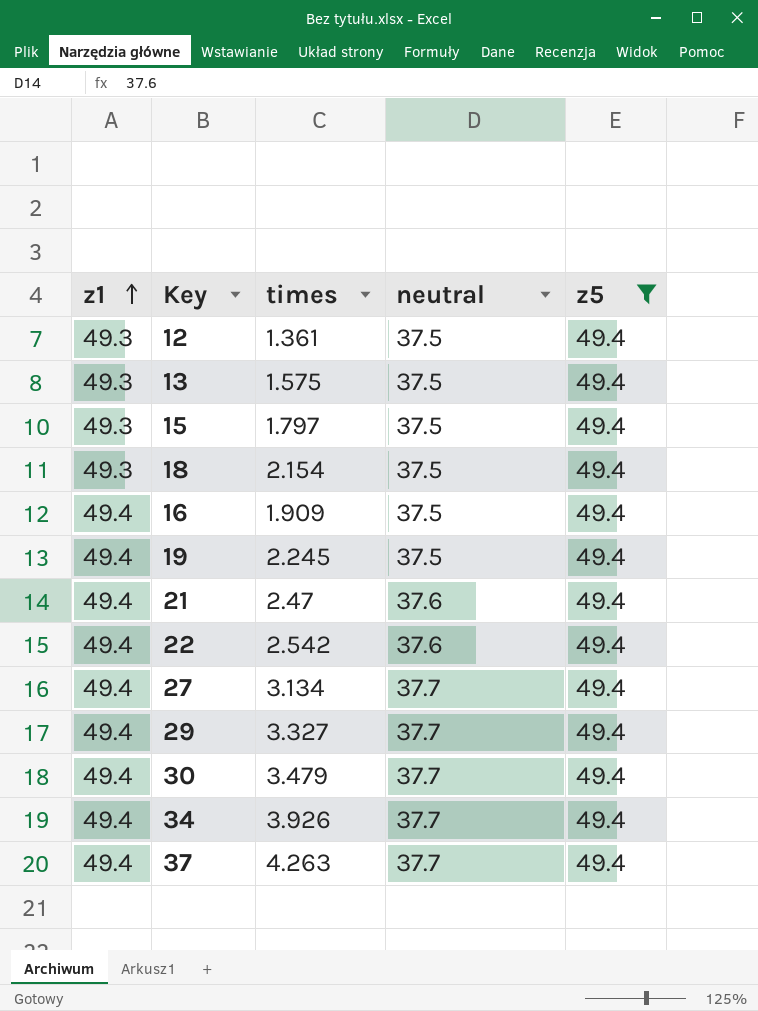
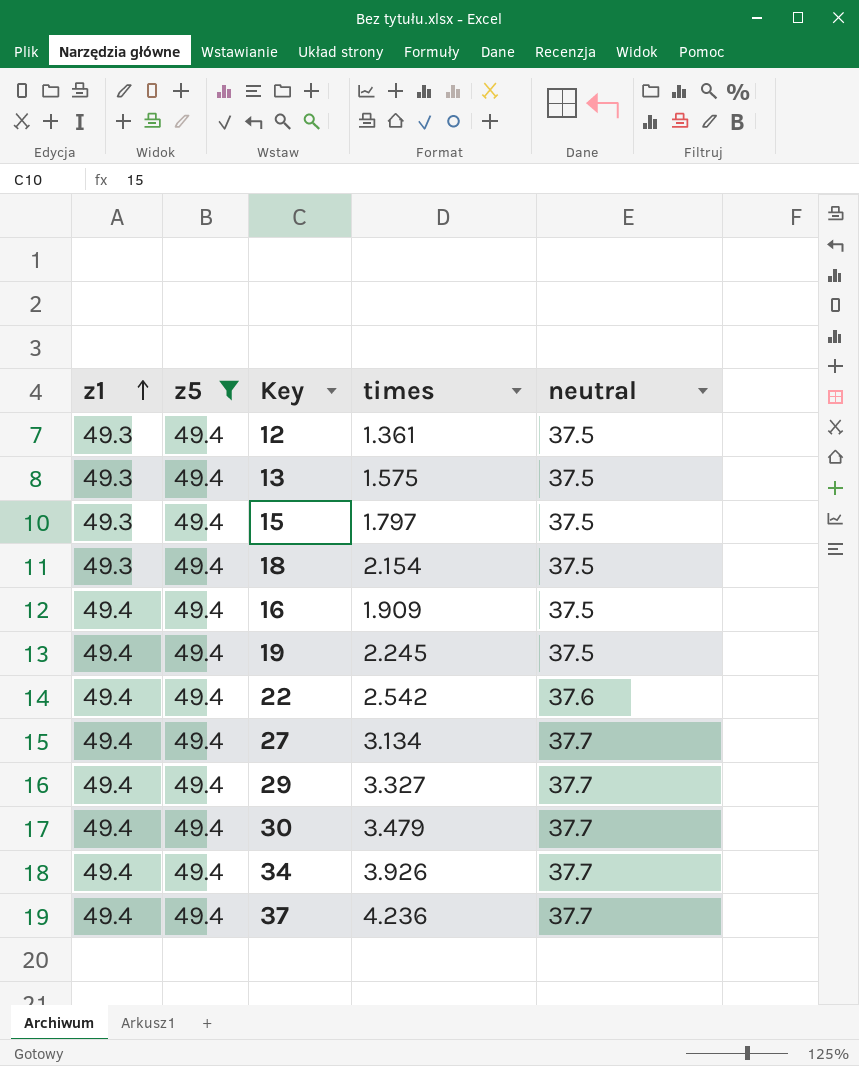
column z5 | position: 5 -> 2
row 21: 49.4 | 2.47 | 37.6 | 49.4 -> none
37 | times: 4.263 -> 4.236

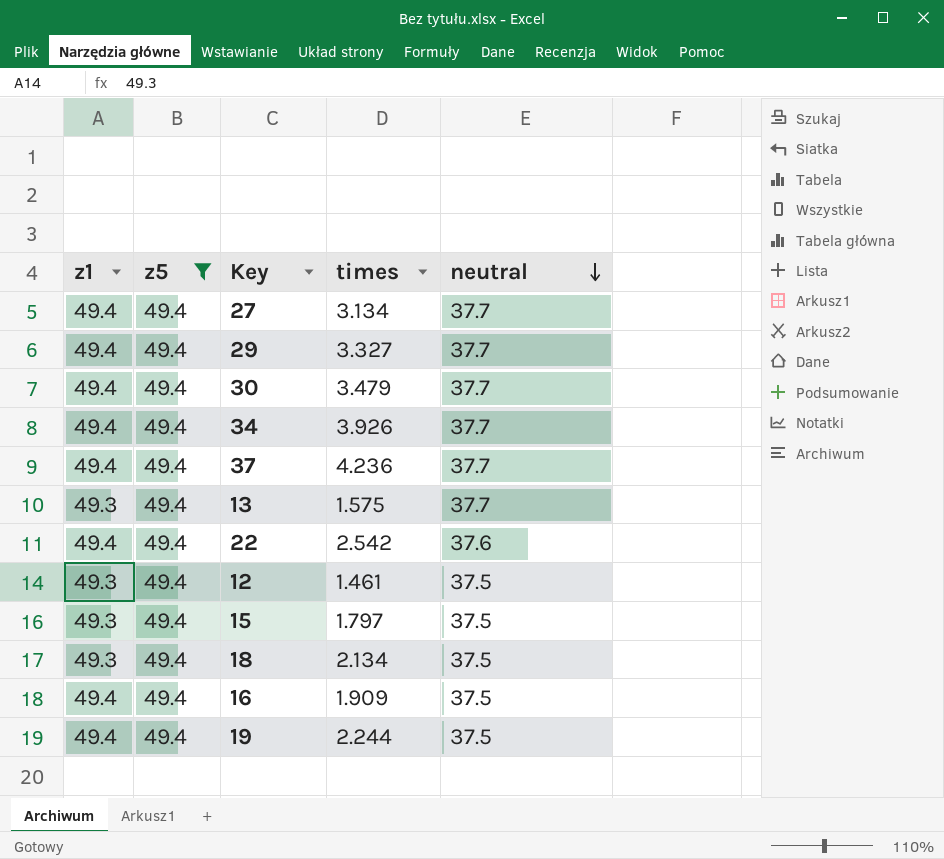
row order: z1 ascending -> neutral descending
13 | neutral: 37.5 -> 37.7
12 | times: 1.361 -> 1.461
18 | times: 2.154 -> 2.134
19 | times: 2.245 -> 2.244

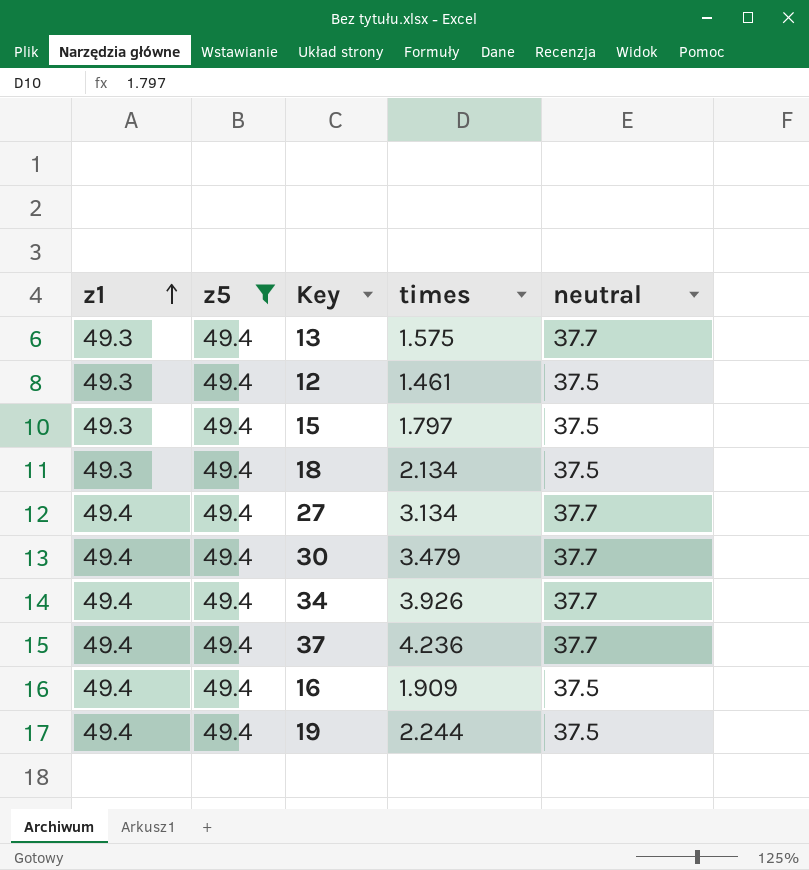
row order: neutral descending -> z1 ascending
row 29: 49.4 | 49.4 | 3.327 | 37.7 -> none
row 22: 49.4 | 49.4 | 2.542 | 37.6 -> none

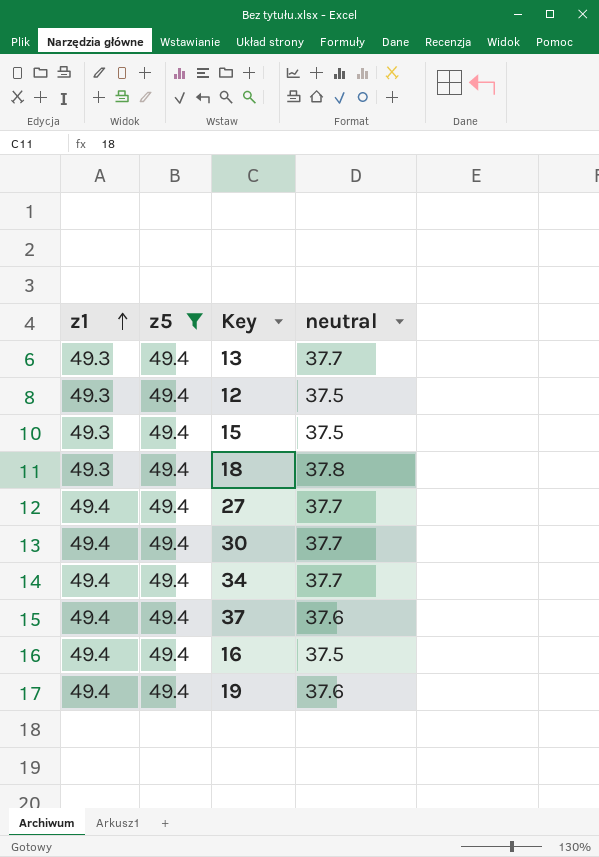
column times | position: 4 -> none
18 | neutral: 37.5 -> 37.8
37 | neutral: 37.7 -> 37.6
19 | neutral: 37.5 -> 37.6

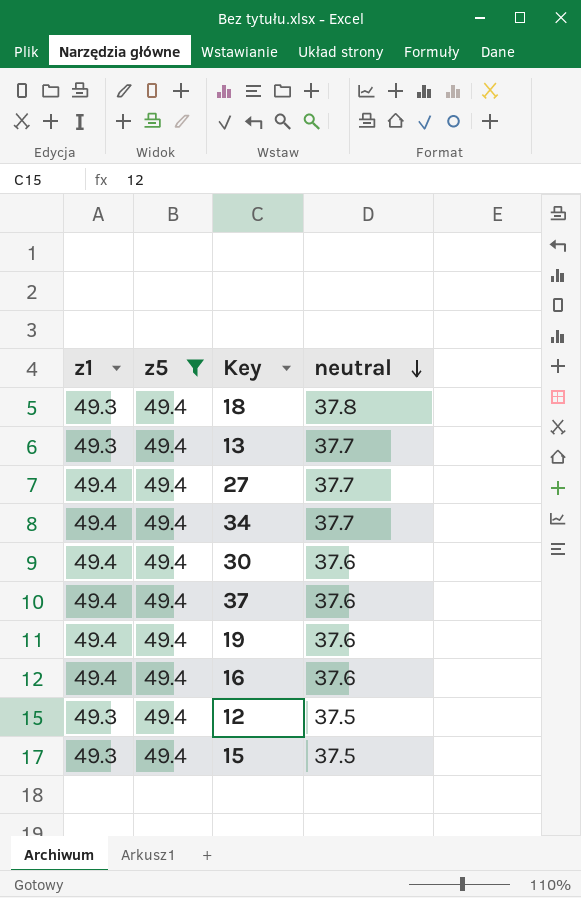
row order: z1 ascending -> neutral descending
30 | neutral: 37.7 -> 37.6
16 | neutral: 37.5 -> 37.6

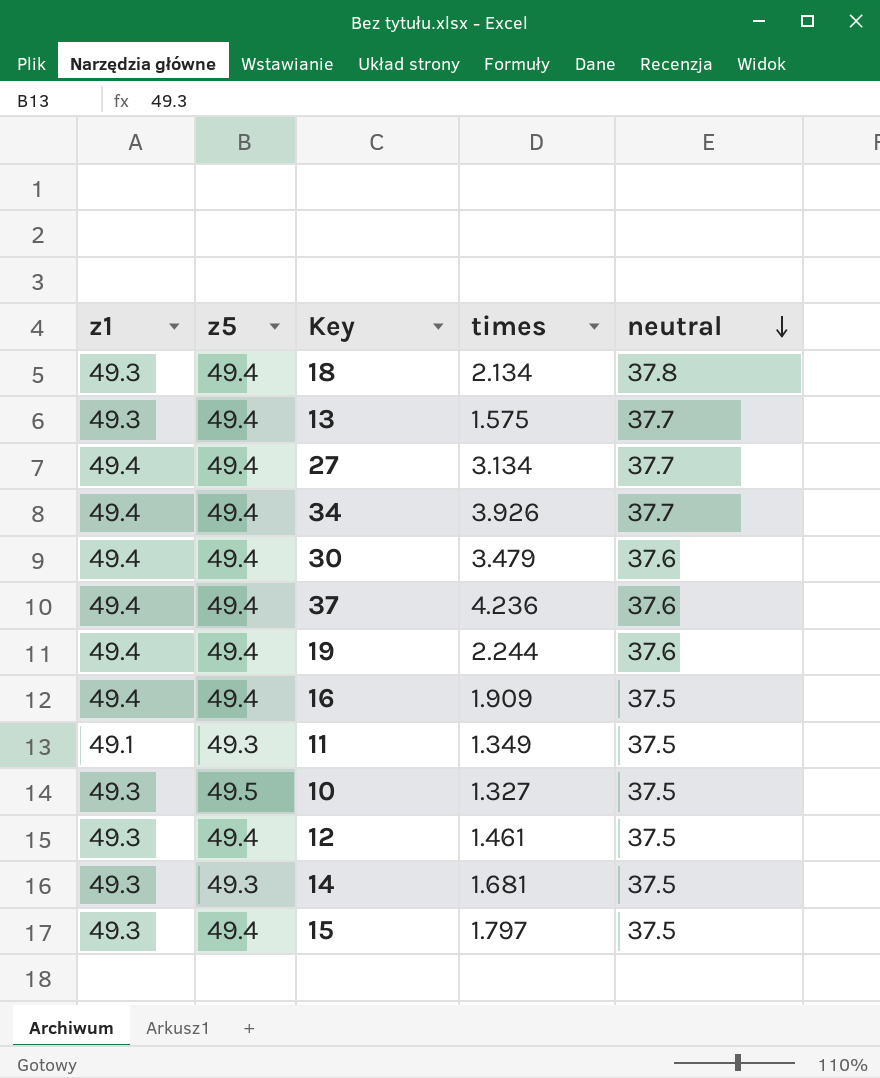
filter: z5 = 49.4 -> none
column times | position: none -> 4
16 | neutral: 37.6 -> 37.5

